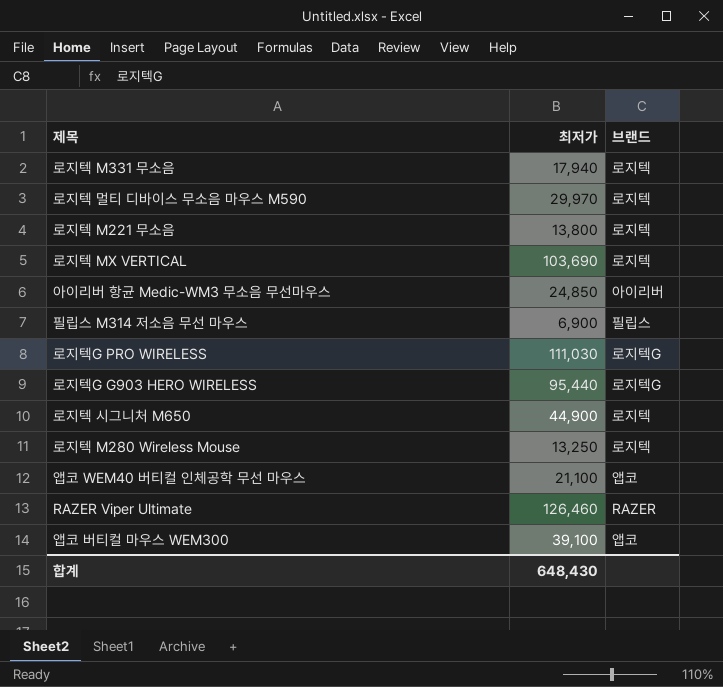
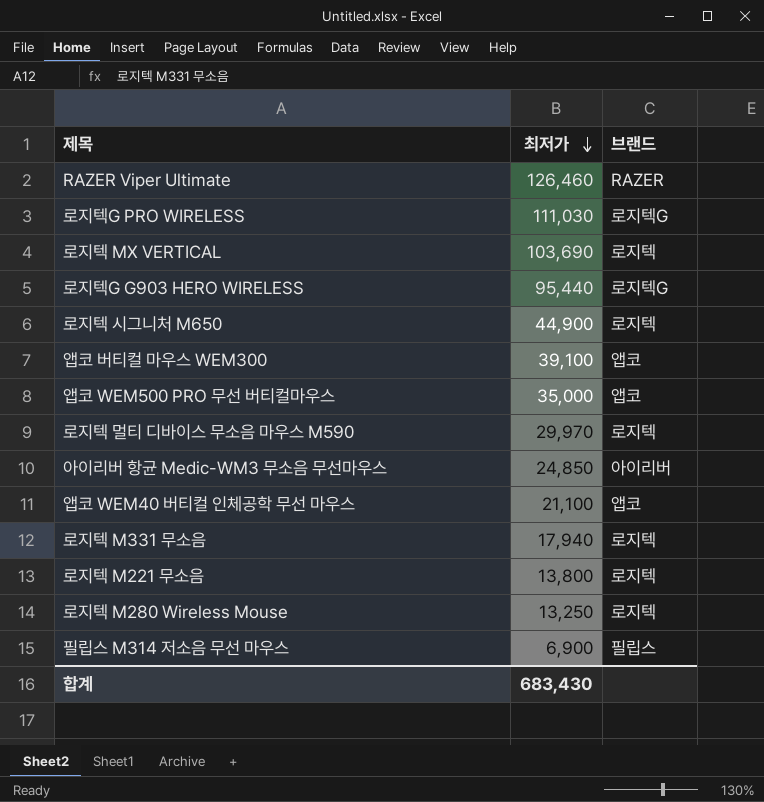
row order: none -> 최저가 descending
row 앱코 WEM500 PRO 무선 버티컬마우스: none -> 35,000 | 앱코
합계 | 최저가: 648,430 -> 683,430

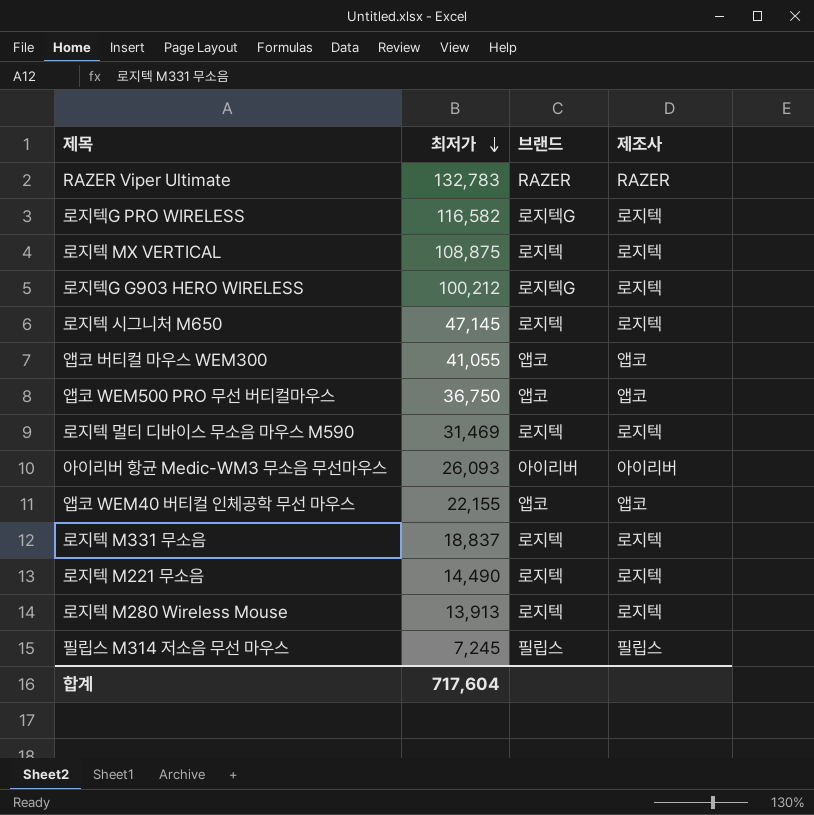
column 제조사 | position: none -> 4
RAZER Viper Ultimate | 최저가: 126,460 -> 132,783
로지텍G PRO WIRELESS | 최저가: 111,030 -> 116,582
로지텍 MX VERTICAL | 최저가: 103,690 -> 108,875
로지텍G G903 HERO WIRELESS | 최저가: 95,440 -> 100,212
로지텍 시그니처 M650 | 최저가: 44,900 -> 47,145
앱코 버티컬 마우스 WEM300 | 최저가: 39,100 -> 41,055
앱코 WEM500 PRO 무선 버티컬마우스 | 최저가: 35,000 -> 36,750
로지텍 멀티 디바이스 무소음 마우스 M590 | 최저가: 29,970 -> 31,469
아이리버 항균 Medic-WM3 무소음 무선마우스 | 최저가: 24,850 -> 26,093
앱코 WEM40 버티컬 인체공학 무선 마우스 | 최저가: 21,100 -> 22,155
로지텍 M331 무소음 | 최저가: 17,940 -> 18,837
로지텍 M221 무소음 | 최저가: 13,800 -> 14,490
로지텍 M280 Wireless Mouse | 최저가: 13,250 -> 13,913
필립스 M314 저소음 무선 마우스 | 최저가: 6,900 -> 7,245
합계 | 최저가: 683,430 -> 717,604

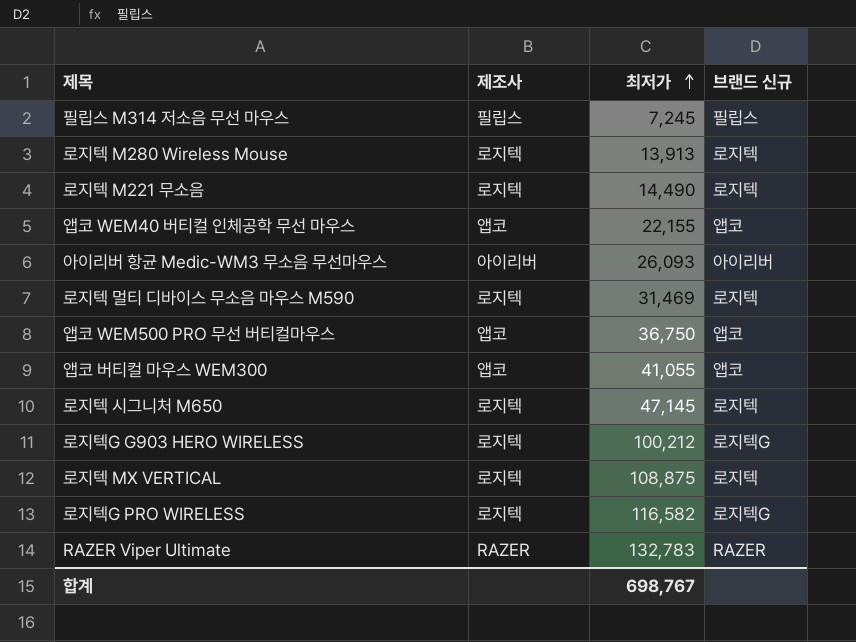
row order: 최저가 descending -> 최저가 ascending
column 제조사 | position: 4 -> 2
column name: 브랜드 -> 브랜드 신규
row 로지텍 M331 무소음: 18,837 | 로지텍 | 로지텍 -> none
합계 | 최저가: 717,604 -> 698,767

